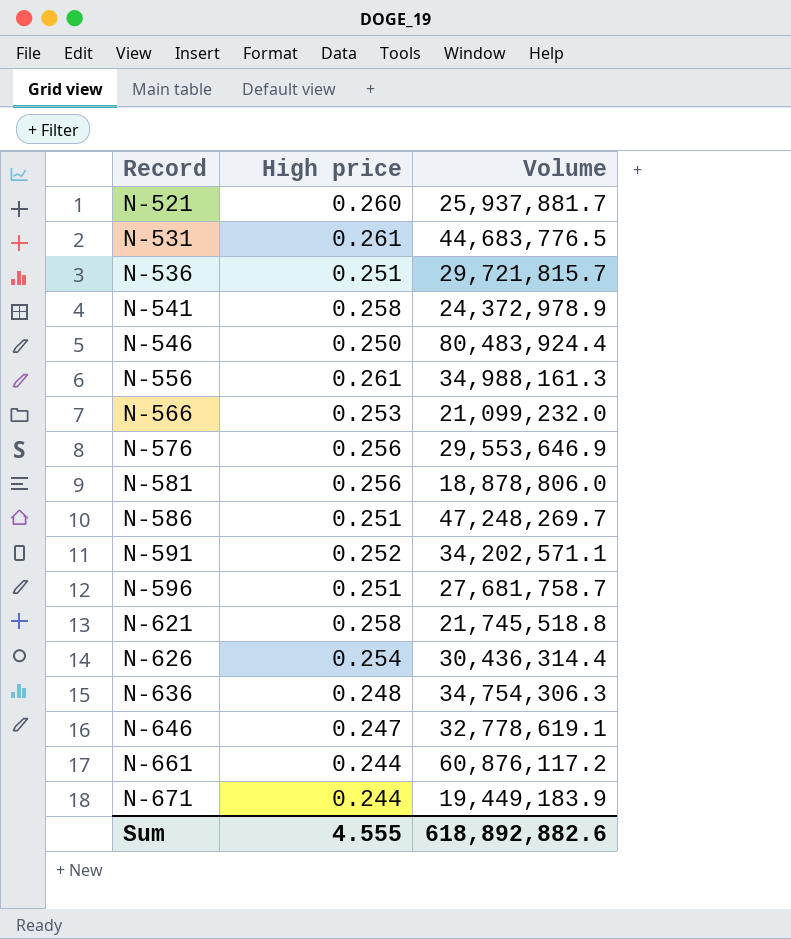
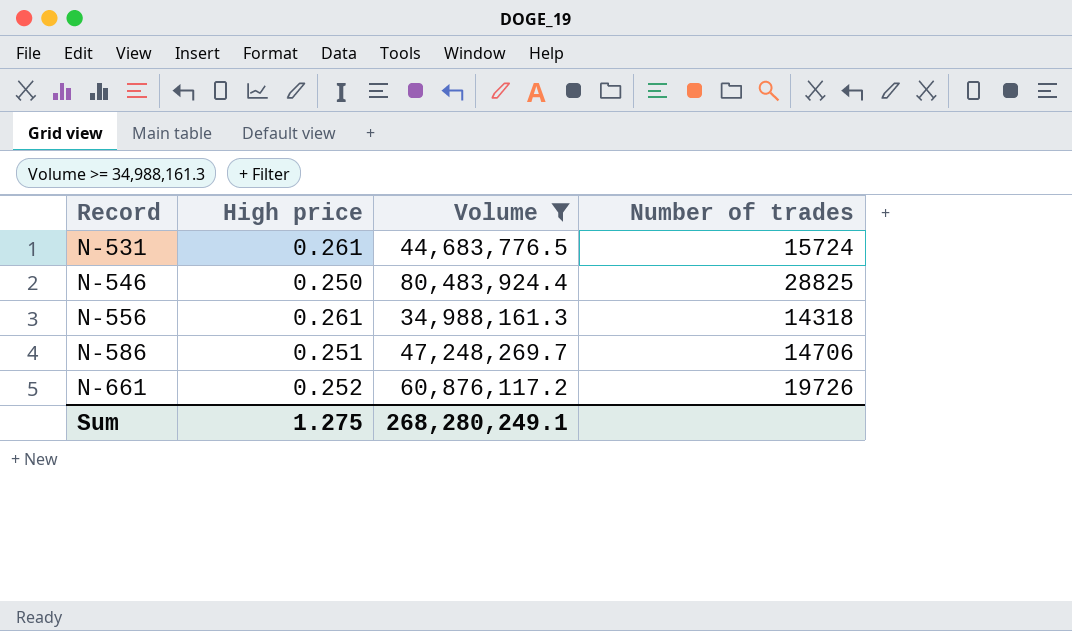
filter: none -> Volume >= 34,988,161.3
column Number of trades | position: none -> 4
N-661 | High price: 0.244 -> 0.252
Sum | High price: 4.555 -> 1.275
Sum | Volume: 618,892,882.6 -> 268,280,249.1

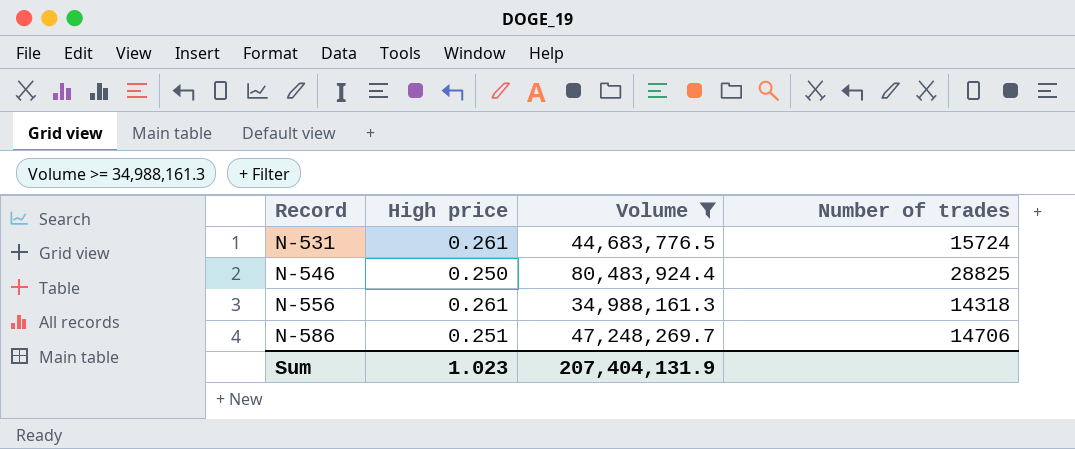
row N-661: 0.252 | 60,876,117.2 | 19726 -> none
Sum | High price: 1.275 -> 1.023
Sum | Volume: 268,280,249.1 -> 207,404,131.9

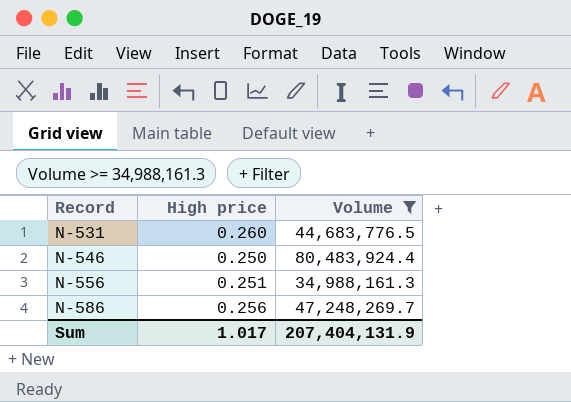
column Number of trades | position: 4 -> none
N-531 | High price: 0.261 -> 0.260
N-556 | High price: 0.261 -> 0.251
N-586 | High price: 0.251 -> 0.256
Sum | High price: 1.023 -> 1.017

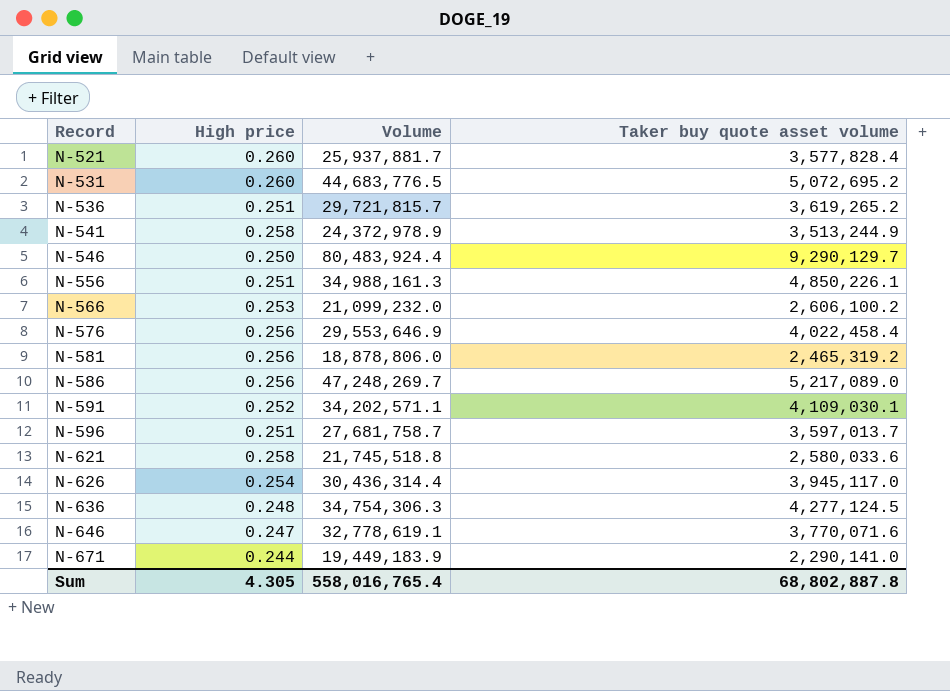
filter: Volume >= 34,988,161.3 -> none
column Taker buy quote asset volume | position: none -> 4
Sum | High price: 1.017 -> 4.305
Sum | Volume: 207,404,131.9 -> 558,016,765.4

